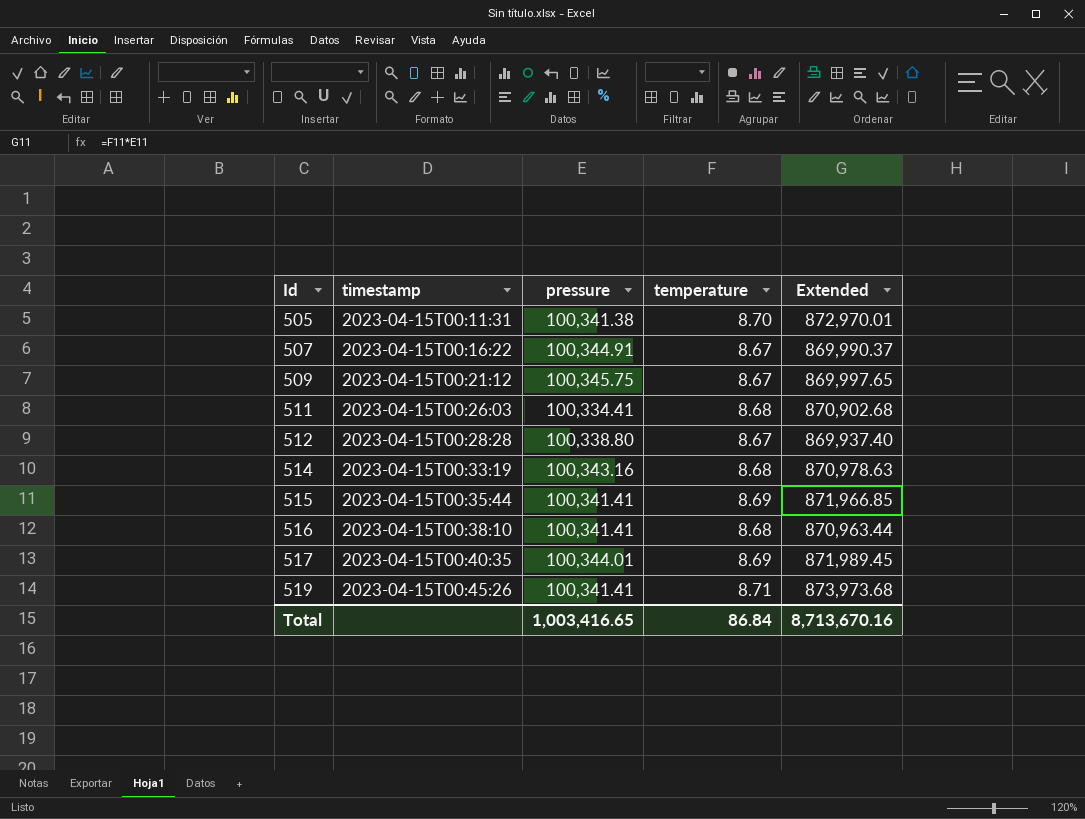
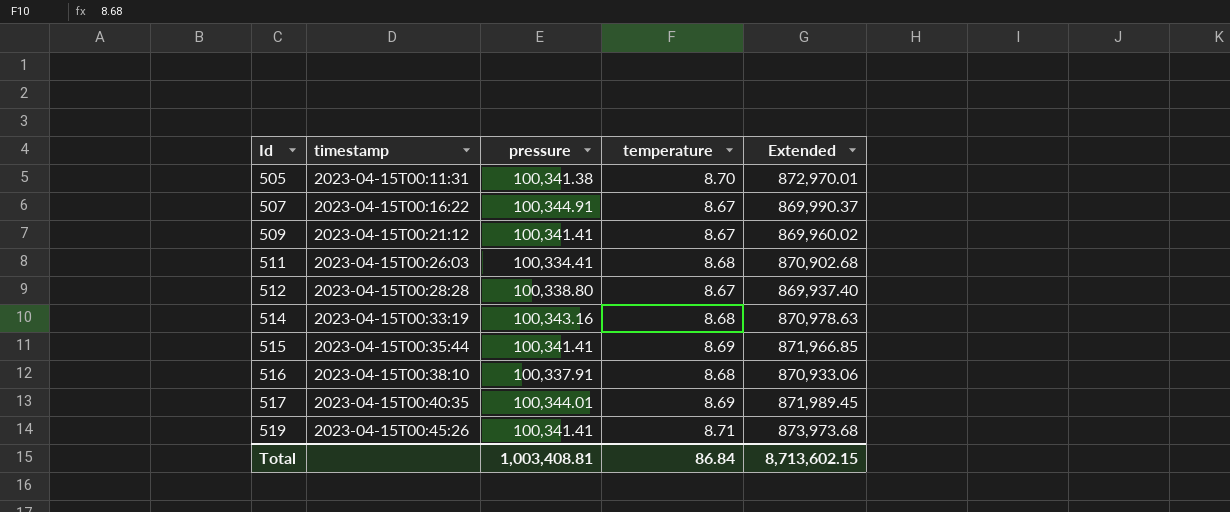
509 | pressure: 100,345.75 -> 100,341.41
509 | Extended: 869,997.65 -> 869,960.02
516 | pressure: 100,341.41 -> 100,337.91
516 | Extended: 870,963.44 -> 870,933.06
Total | pressure: 1,003,416.65 -> 1,003,408.81
Total | Extended: 8,713,670.16 -> 8,713,602.15

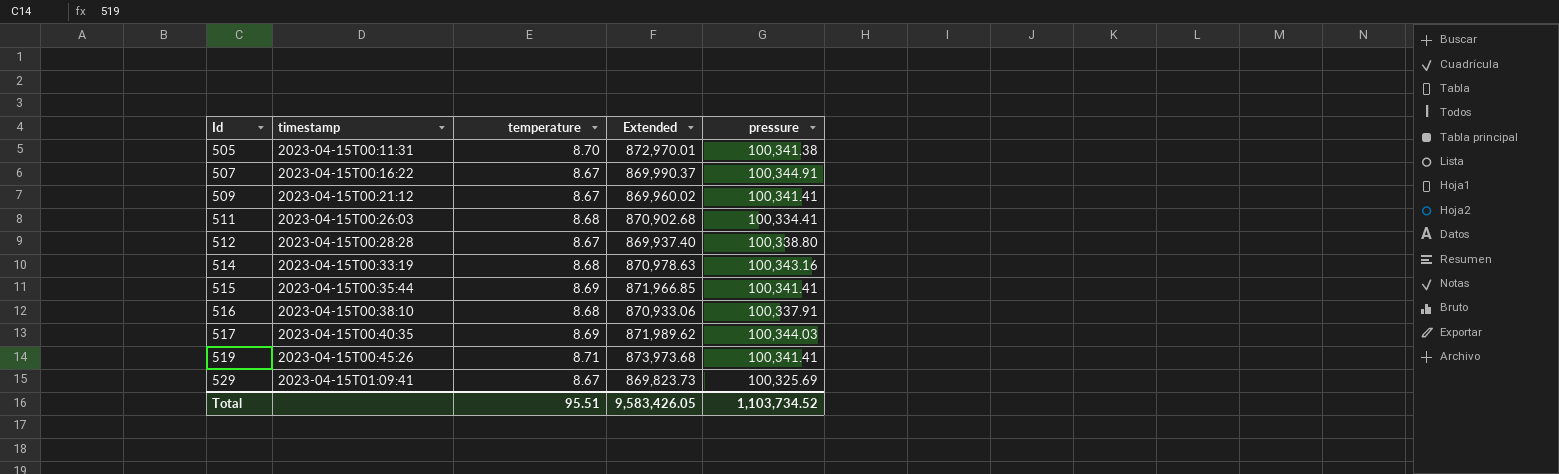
column pressure | position: 3 -> 5
517 | Extended: 871,989.45 -> 871,989.62
517 | pressure: 100,344.01 -> 100,344.03
row 529: none -> 2023-04-15T01:09:41 | 8.67 | 869,823.73 | 100,325.69
Total | temperature: 86.84 -> 95.51
Total | Extended: 8,713,602.15 -> 9,583,426.05
Total | pressure: 1,003,408.81 -> 1,103,734.52

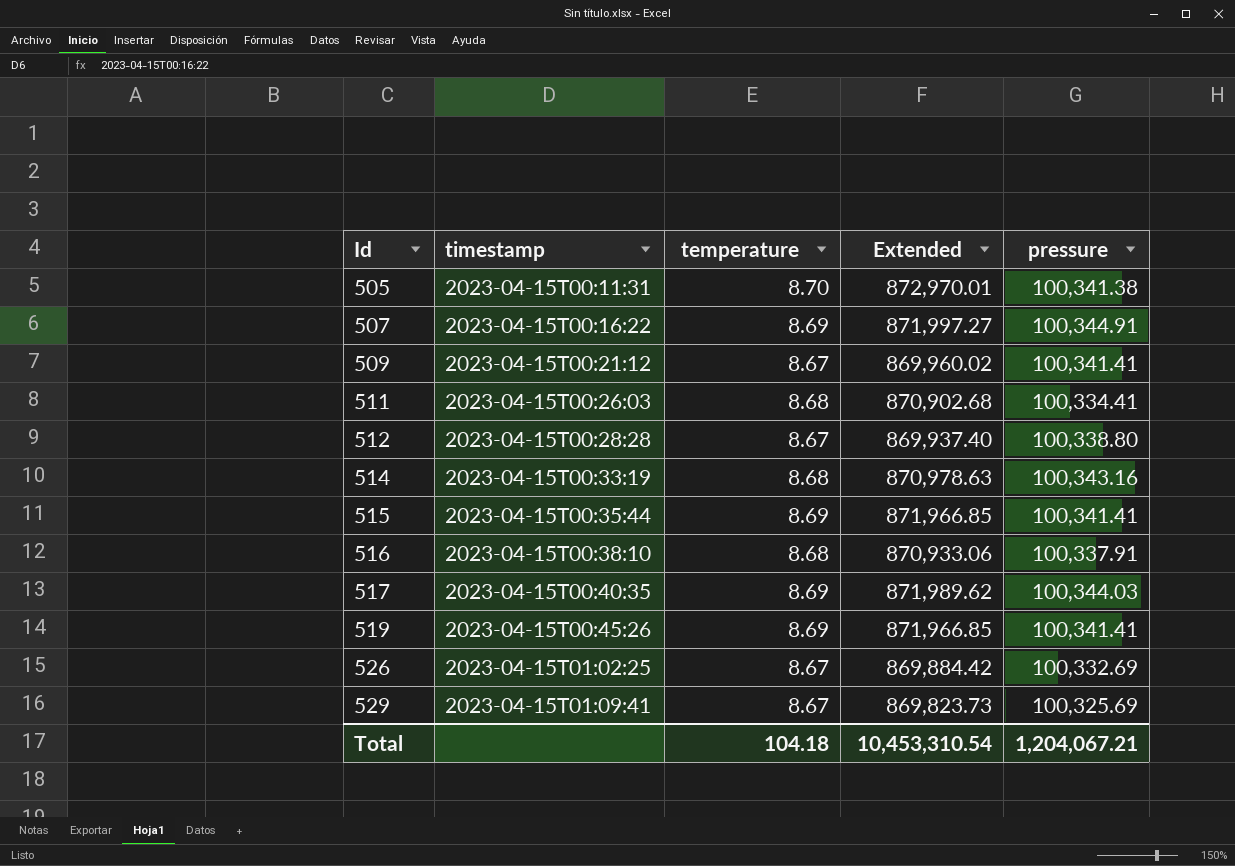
507 | temperature: 8.67 -> 8.69
507 | Extended: 869,990.37 -> 871,997.27
519 | temperature: 8.71 -> 8.69
519 | Extended: 873,973.68 -> 871,966.85
row 526: none -> 2023-04-15T01:02:25 | 8.67 | 869,884.42 | 100,332.69
Total | temperature: 95.51 -> 104.18
Total | Extended: 9,583,426.05 -> 10,453,310.54
Total | pressure: 1,103,734.52 -> 1,204,067.21

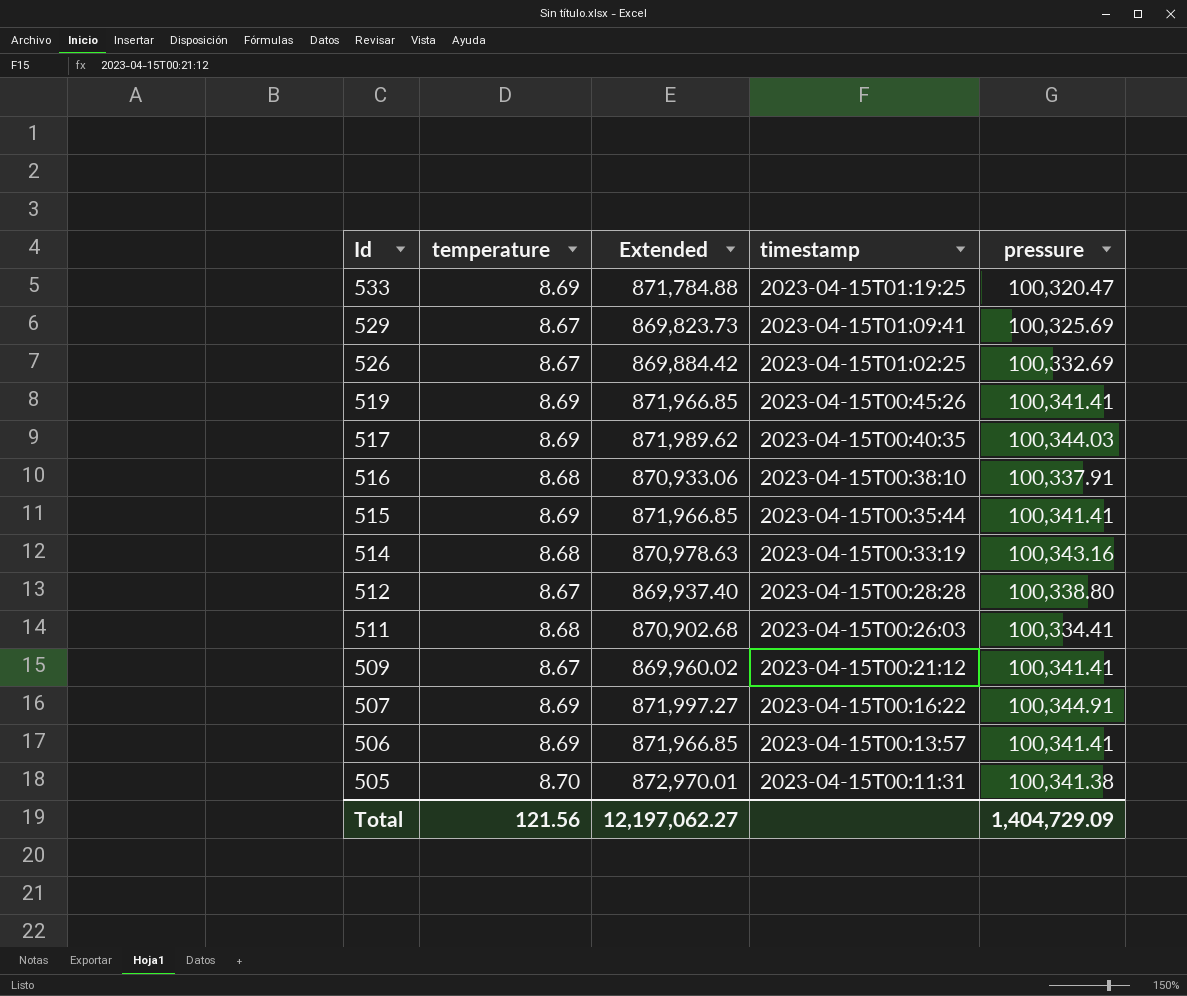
row order: Id ascending -> Id descending
column timestamp | position: 2 -> 4
row 533: none -> 8.69 | 871,784.88 | 2023-04-15T01:19:25 | 100,320.47
row 506: none -> 8.69 | 871,966.85 | 2023-04-15T00:13:57 | 100,341.41
Total | temperature: 104.18 -> 121.56
Total | Extended: 10,453,310.54 -> 12,197,062.27
Total | pressure: 1,204,067.21 -> 1,404,729.09

